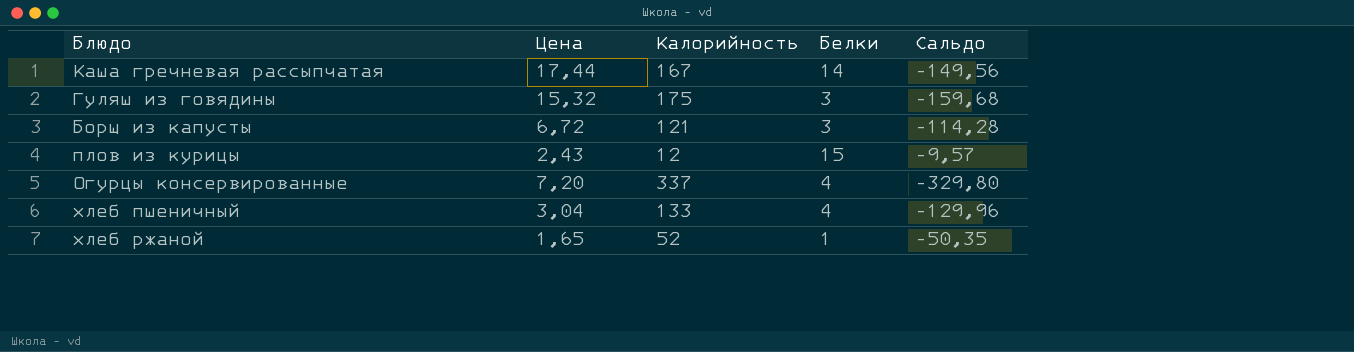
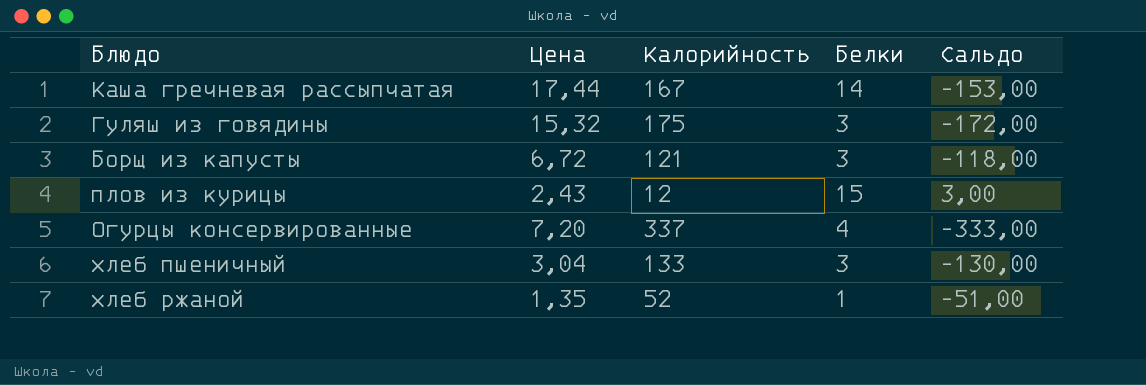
column Сальдо | formula: [Цена] - [Калорийность] -> [Белки] - [Калорийность]
хлеб пшеничный | Белки: 4 -> 3
хлеб ржаной | Цена: 1,65 -> 1,35

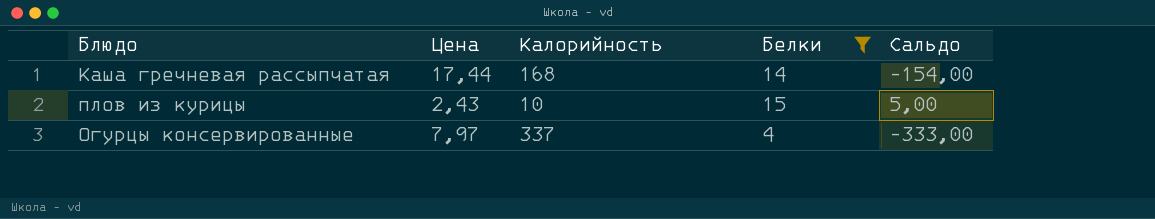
filter: none -> Белки >= 4
Каша гречневая рассыпчатая | Калорийность: 167 -> 168
Каша гречневая рассыпчатая | Сальдо: -153,00 -> -154,00
плов из курицы | Калорийность: 12 -> 10
плов из курицы | Сальдо: 3,00 -> 5,00
Огурцы консервированные | Цена: 7,20 -> 7,97

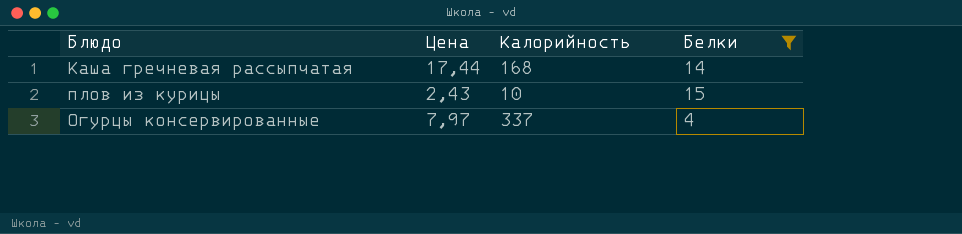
column Сальдо | formula: [Белки] - [Калорийность] -> none

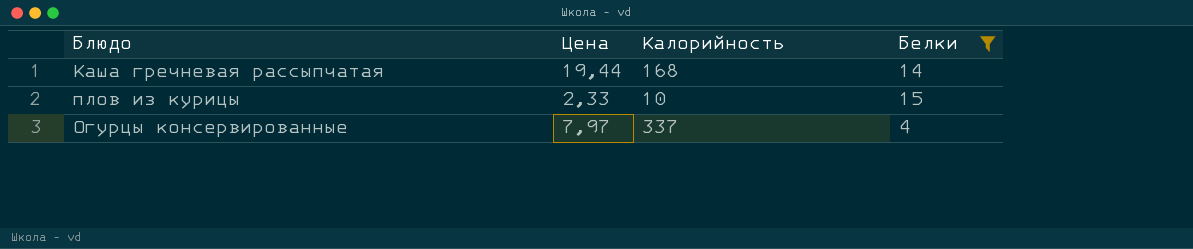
Каша гречневая рассыпчатая | Цена: 17,44 -> 19,44
плов из курицы | Цена: 2,43 -> 2,33

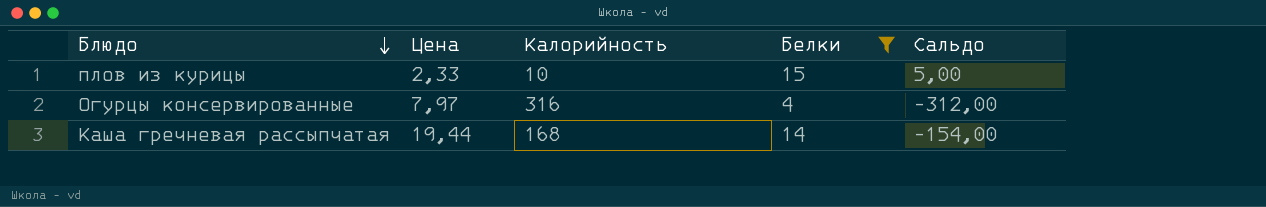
row order: none -> Блюдо descending
column Сальдо | formula: none -> [Белки] - [Калорийность]
Огурцы консервированные | Калорийность: 337 -> 316

